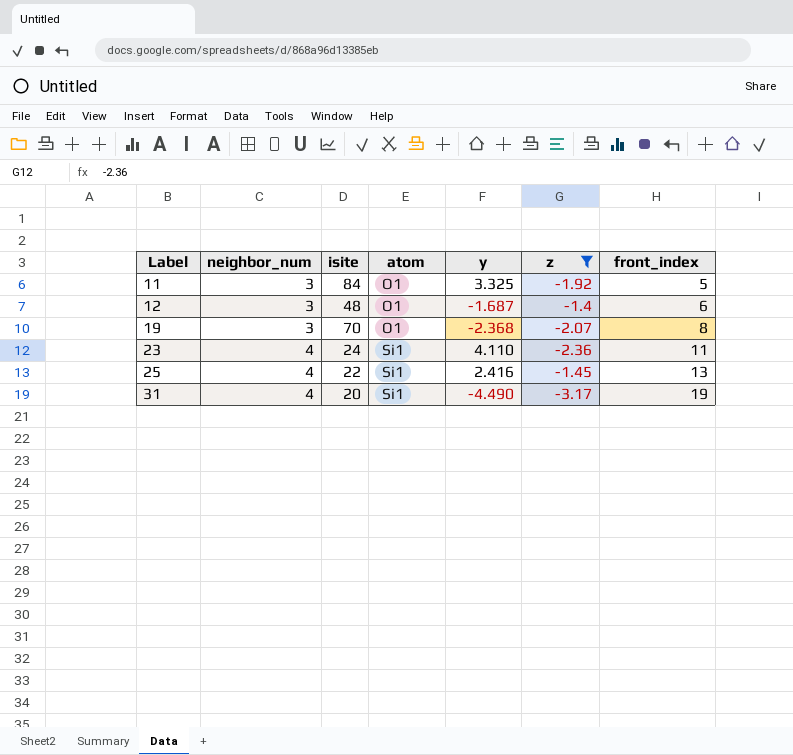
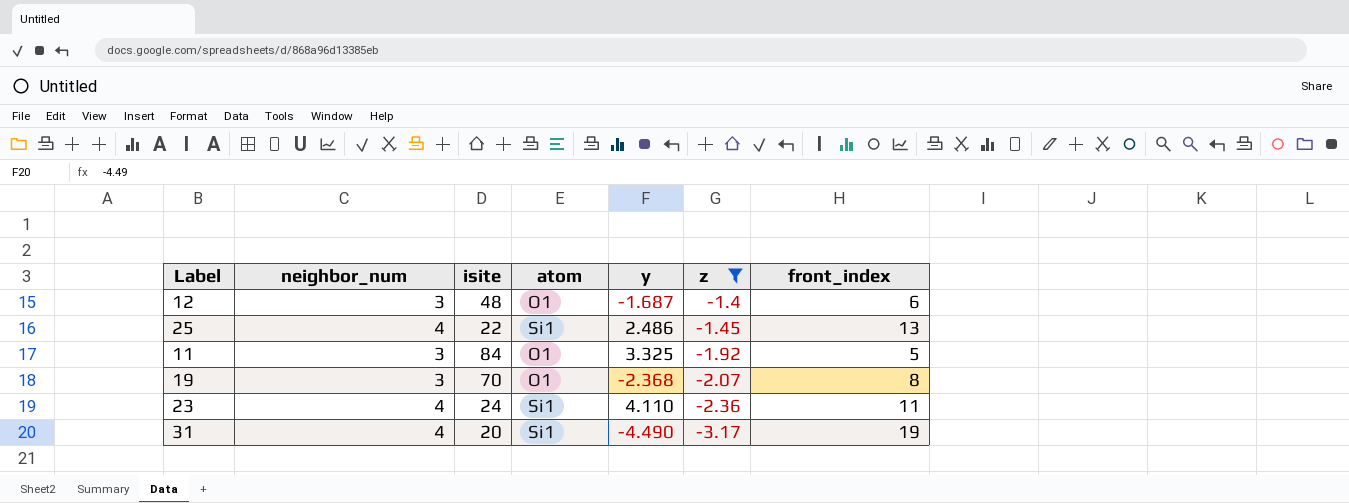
row order: Label ascending -> z descending
25 | y: 2.416 -> 2.486

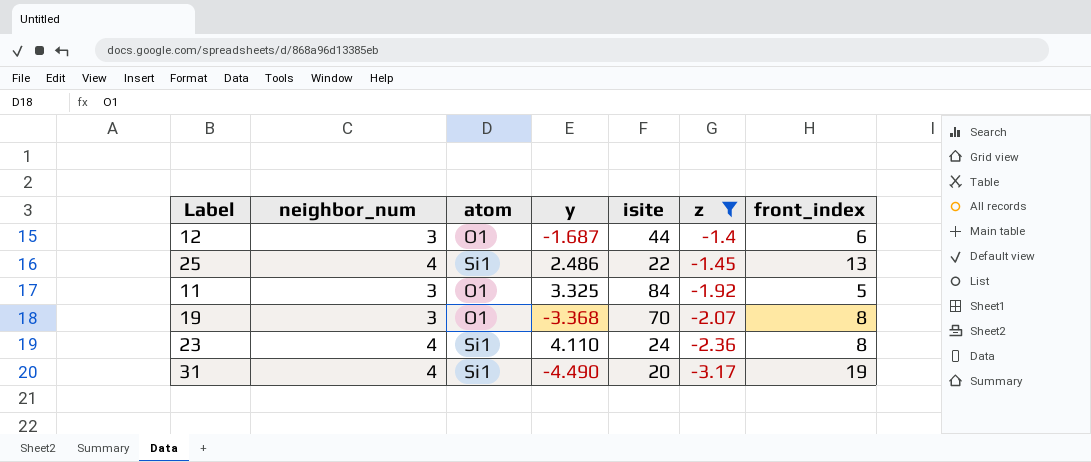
column isite | position: 3 -> 5
12 | isite: 48 -> 44
19 | y: -2.368 -> -3.368
23 | front_index: 11 -> 8

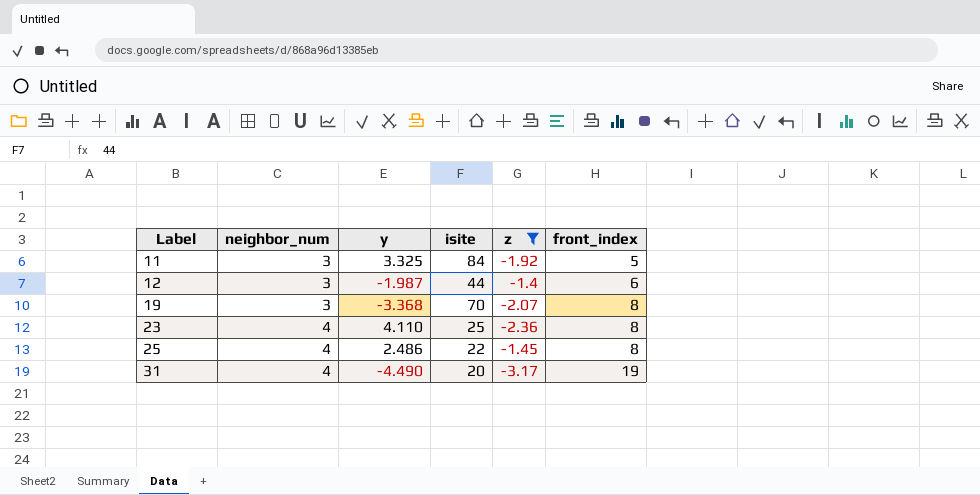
row order: z descending -> Label ascending
column atom | position: 3 -> none
12 | y: -1.687 -> -1.987
23 | isite: 24 -> 25
25 | front_index: 13 -> 8

